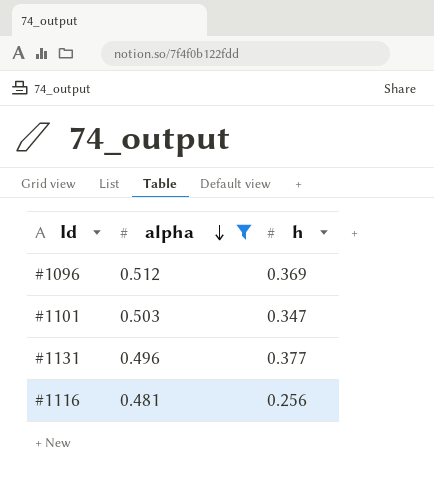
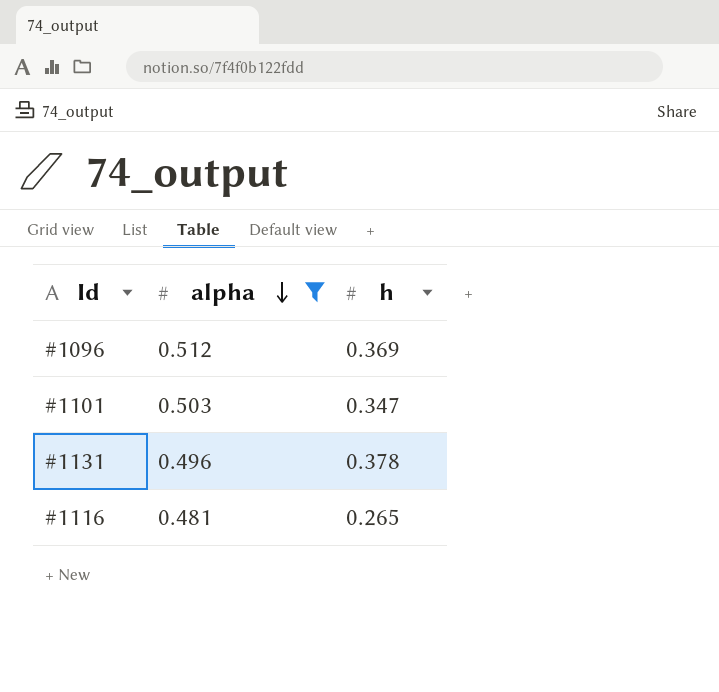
#1131 | h: 0.377 -> 0.378
#1116 | h: 0.256 -> 0.265

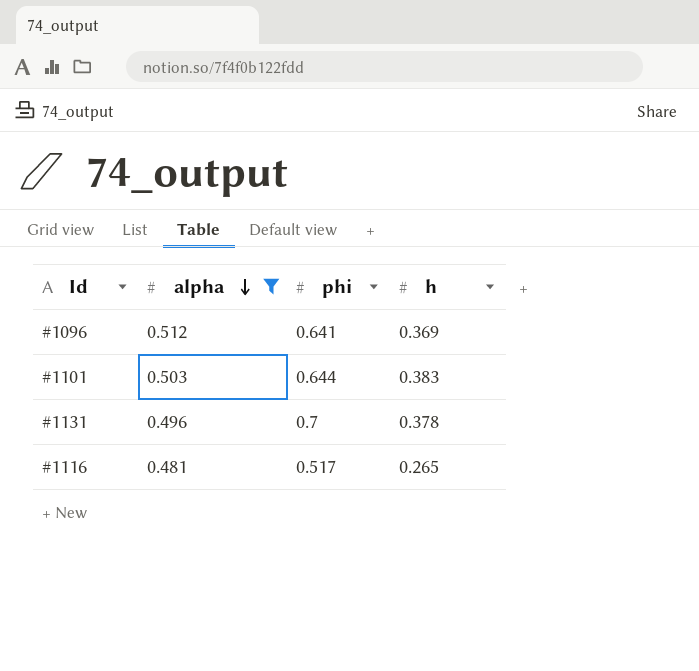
column phi | position: none -> 3
#1101 | h: 0.347 -> 0.383

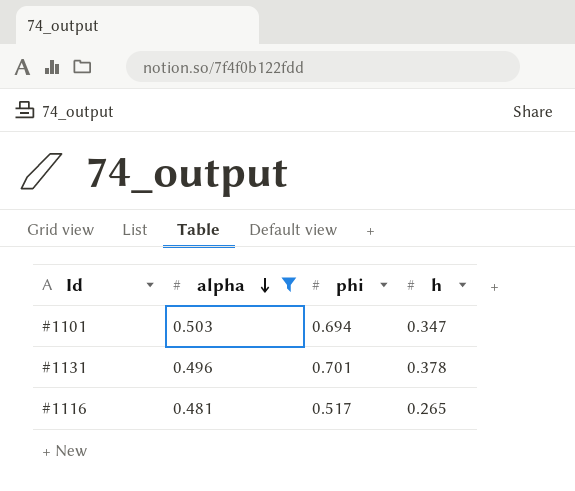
row #1096: 0.512 | 0.641 | 0.369 -> none
#1101 | phi: 0.644 -> 0.694
#1101 | h: 0.383 -> 0.347
#1131 | phi: 0.7 -> 0.701

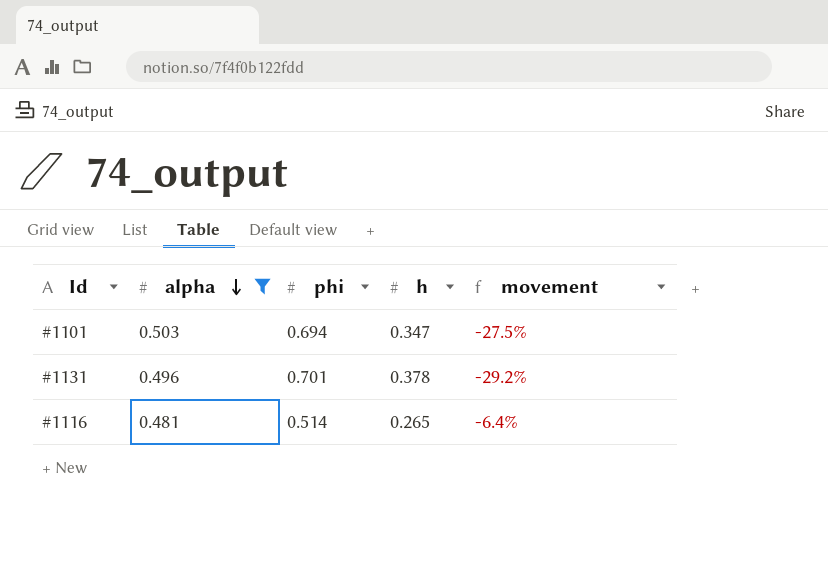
column movement | formula: none -> ([alpha] - [phi]) / [phi]
#1116 | phi: 0.517 -> 0.514

